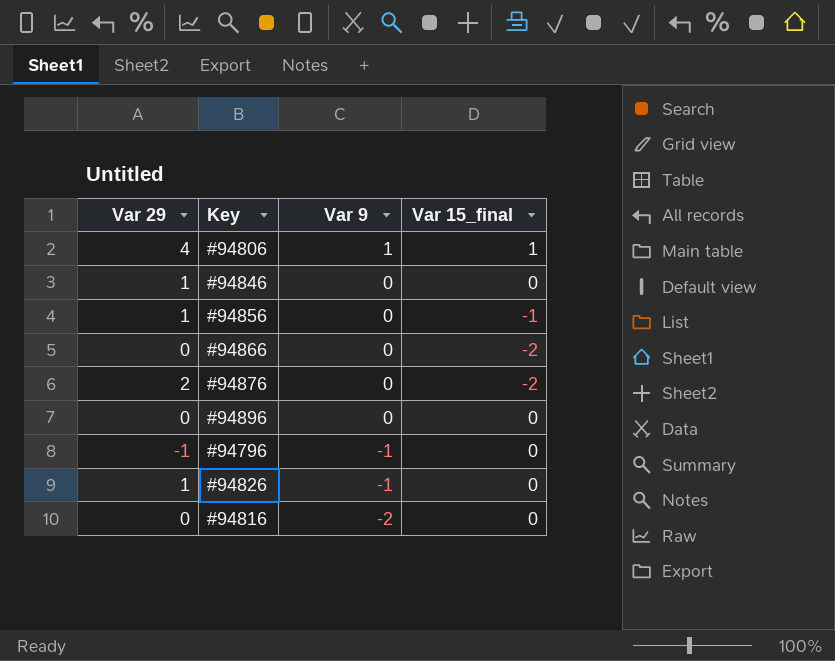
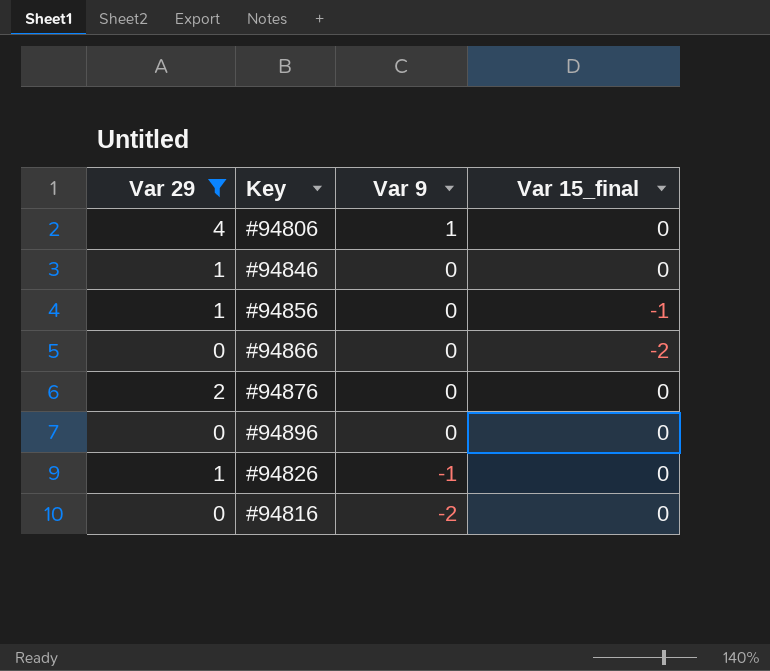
filter: none -> Var 29 != -1
#94806 | Var 15_final: 1 -> 0
#94876 | Var 15_final: -2 -> 0

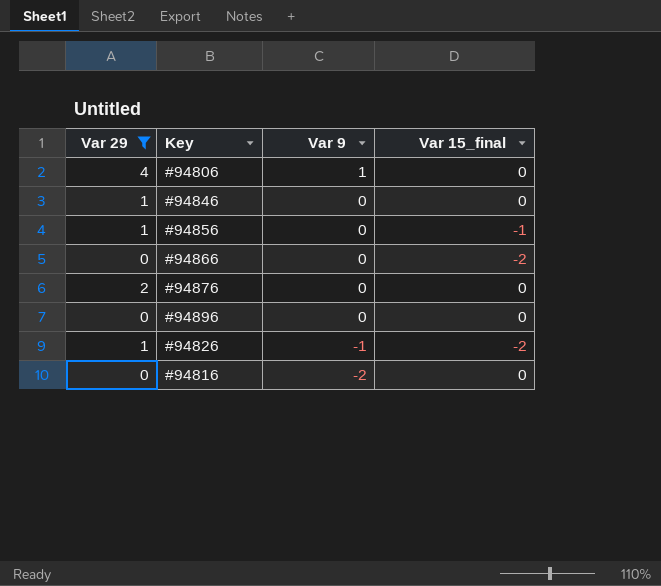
#94826 | Var 15_final: 0 -> -2

